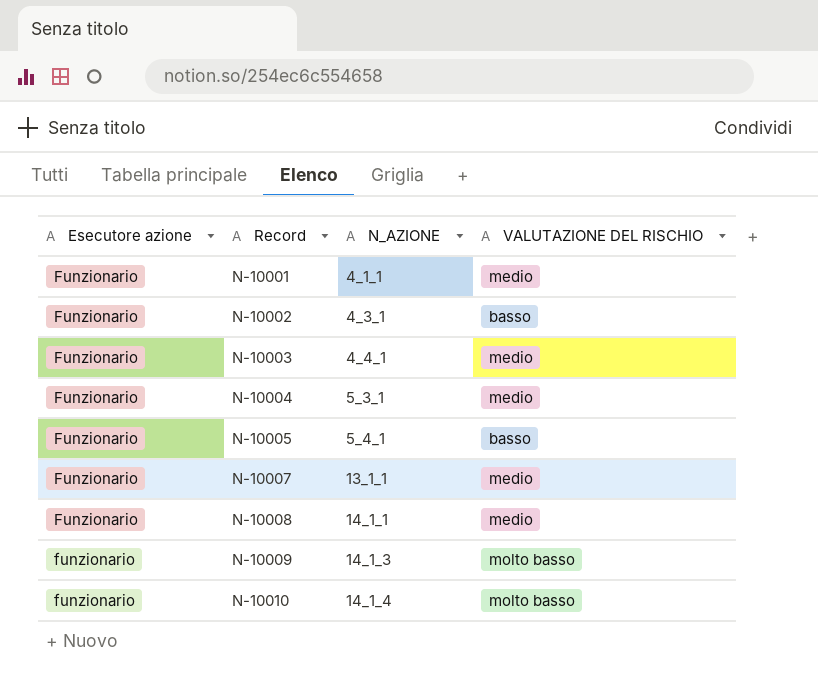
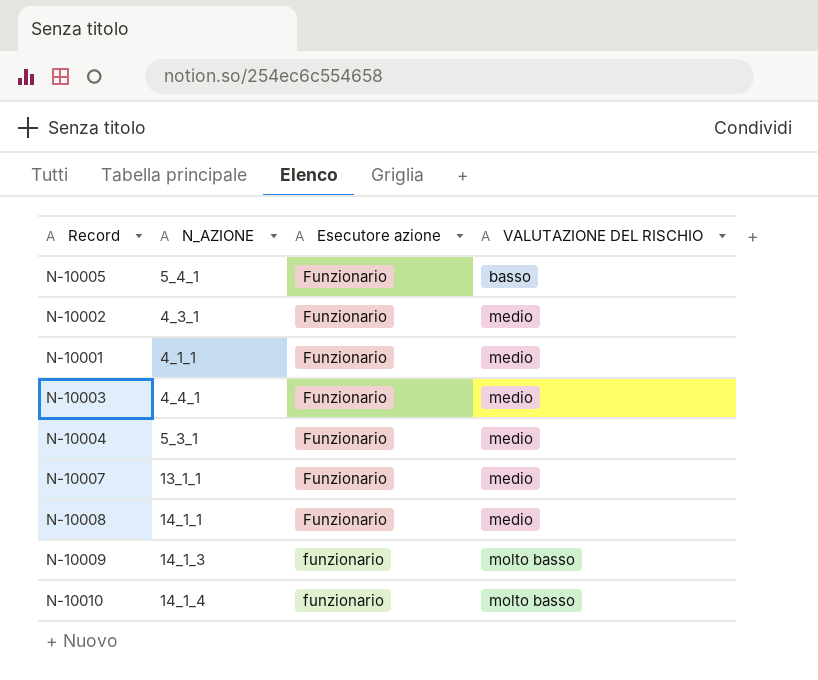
row order: Record ascending -> VALUTAZIONE DEL RISCHIO ascending
column Esecutore azione | position: 1 -> 3
N-10002 | VALUTAZIONE DEL RISCHIO: basso -> medio

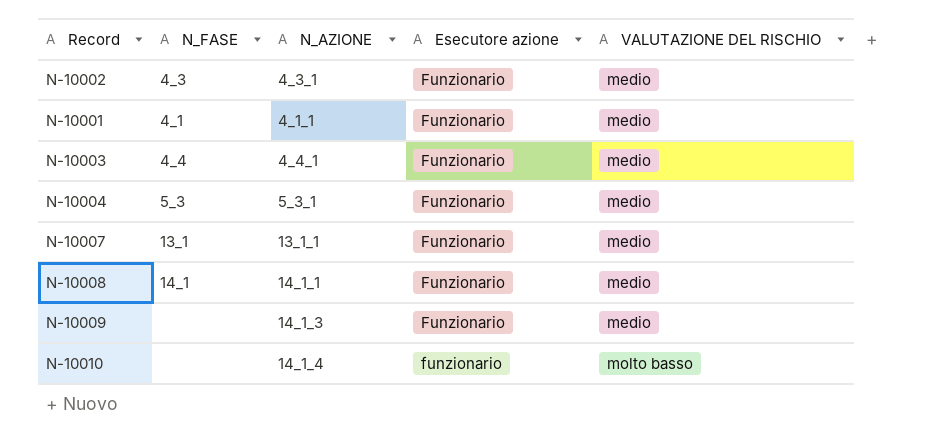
column N_FASE | position: none -> 2
row N-10005: 5_4_1 | Funzionario | basso -> none
N-10009 | Esecutore azione: funzionario -> Funzionario
N-10009 | VALUTAZIONE DEL RISCHIO: molto basso -> medio

